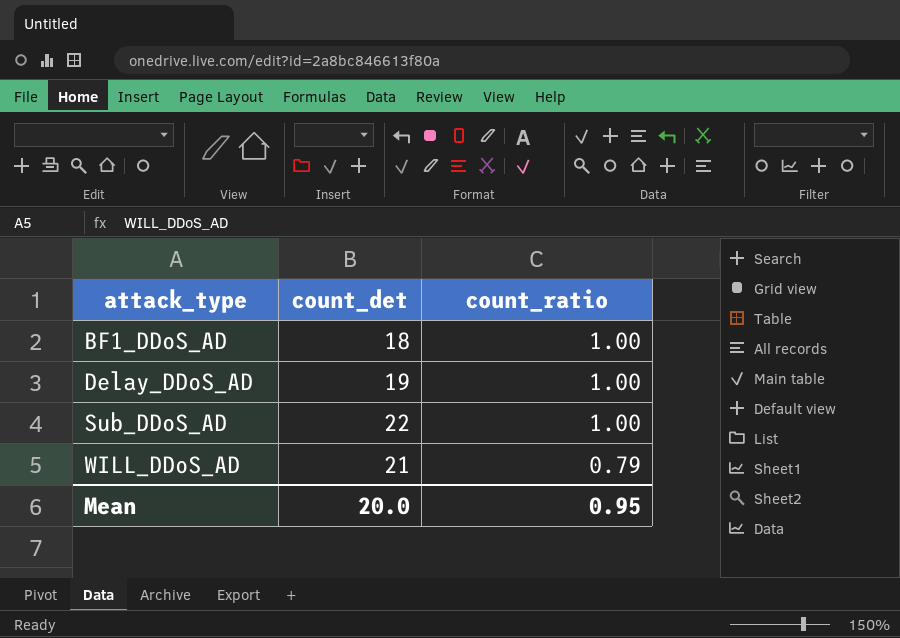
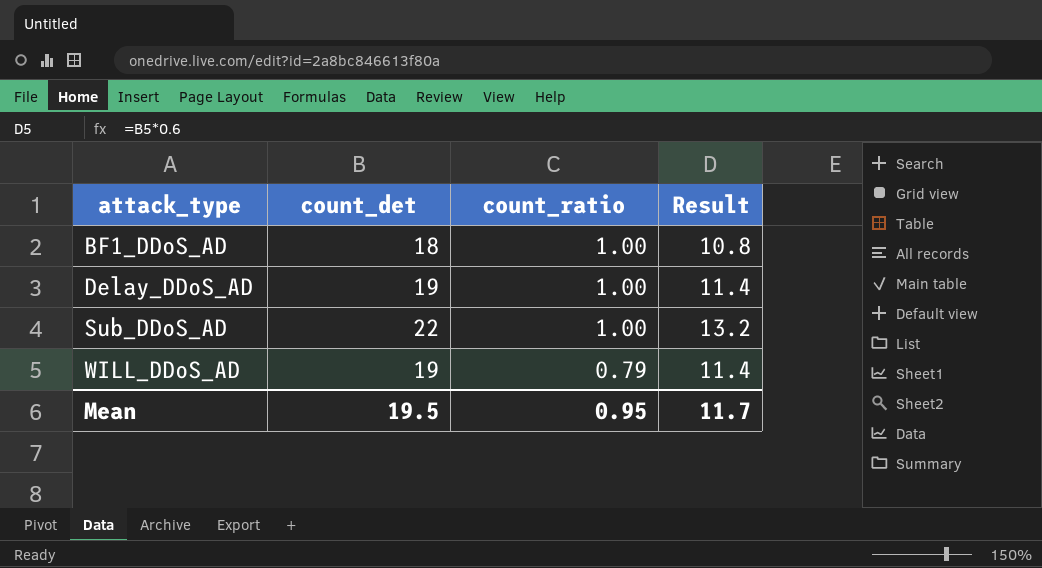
column Result | formula: none -> [count_det] * 0.6
WILL_DDoS_AD | count_det: 21 -> 19
Mean | count_det: 20.0 -> 19.5

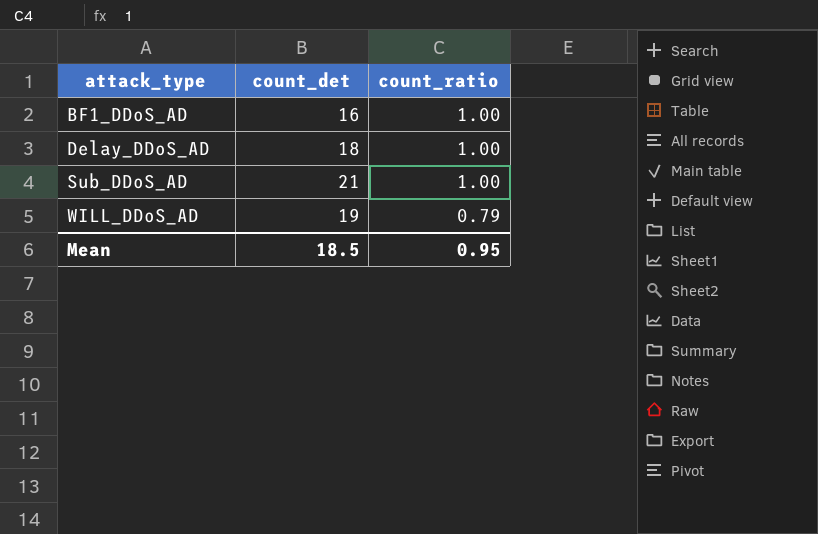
column Result | formula: [count_det] * 0.6 -> none
BF1_DDoS_AD | count_det: 18 -> 16
Delay_DDoS_AD | count_det: 19 -> 18
Sub_DDoS_AD | count_det: 22 -> 21
Mean | count_det: 19.5 -> 18.5

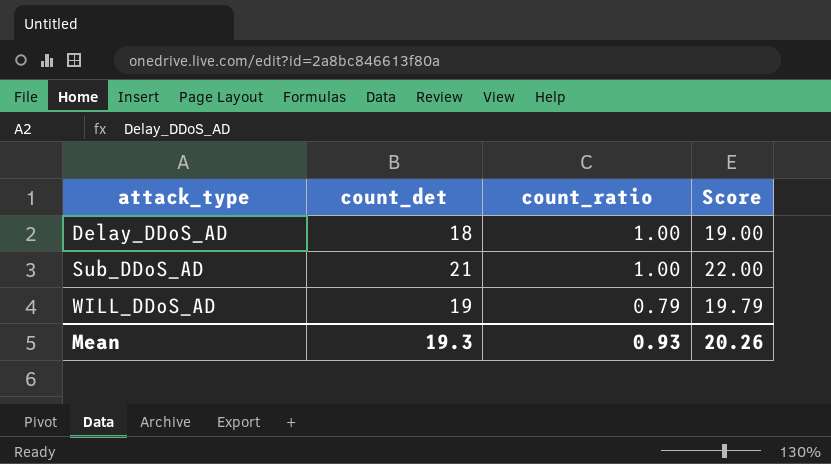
column Score | formula: none -> [count_det] + [count_ratio]
row BF1_DDoS_AD: 16 | 1.00 -> none
Mean | count_det: 18.5 -> 19.3
Mean | count_ratio: 0.95 -> 0.93

